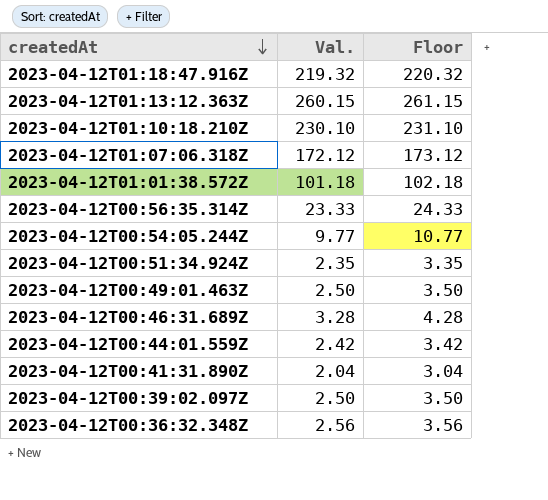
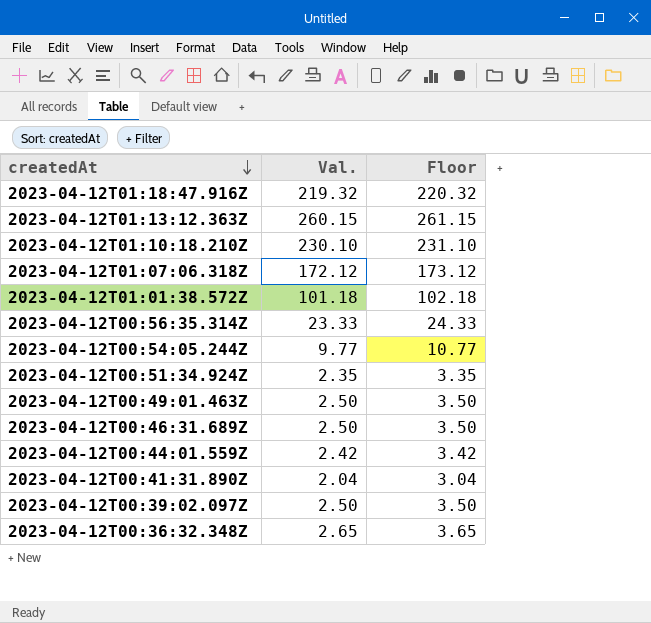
2023-04-12T00:46:31.689Z | Val.: 3.28 -> 2.50
2023-04-12T00:46:31.689Z | Floor: 4.28 -> 3.50
2023-04-12T00:36:32.348Z | Val.: 2.56 -> 2.65
2023-04-12T00:36:32.348Z | Floor: 3.56 -> 3.65

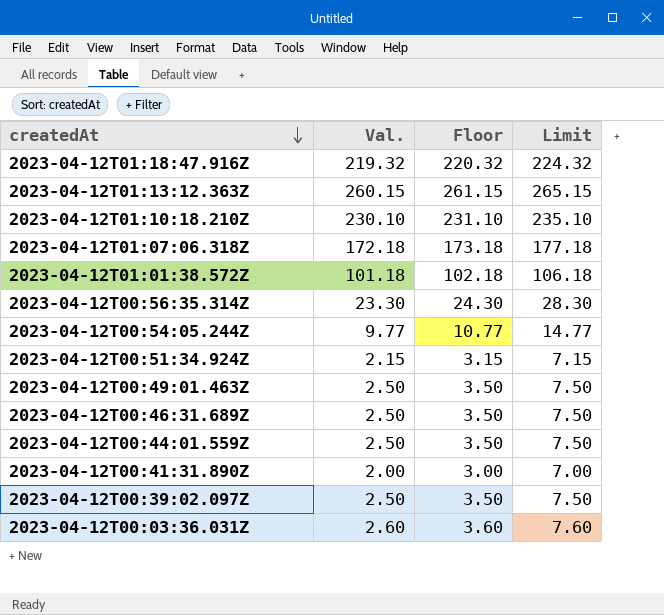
column Limit | formula: none -> [Val.] + 5
row 2023-04-12T00:36:32.348Z: 2.65 | 3.65 -> none
2023-04-12T01:07:06.318Z | Val.: 172.12 -> 172.18
2023-04-12T01:07:06.318Z | Floor: 173.12 -> 173.18
2023-04-12T00:56:35.314Z | Val.: 23.33 -> 23.30
2023-04-12T00:56:35.314Z | Floor: 24.33 -> 24.30
2023-04-12T00:51:34.924Z | Val.: 2.35 -> 2.15
2023-04-12T00:51:34.924Z | Floor: 3.35 -> 3.15
2023-04-12T00:44:01.559Z | Val.: 2.42 -> 2.50
2023-04-12T00:44:01.559Z | Floor: 3.42 -> 3.50
2023-04-12T00:41:31.890Z | Val.: 2.04 -> 2.00
2023-04-12T00:41:31.890Z | Floor: 3.04 -> 3.00
row 2023-04-12T00:03:36.031Z: none -> 2.60 | 3.60 | 7.60

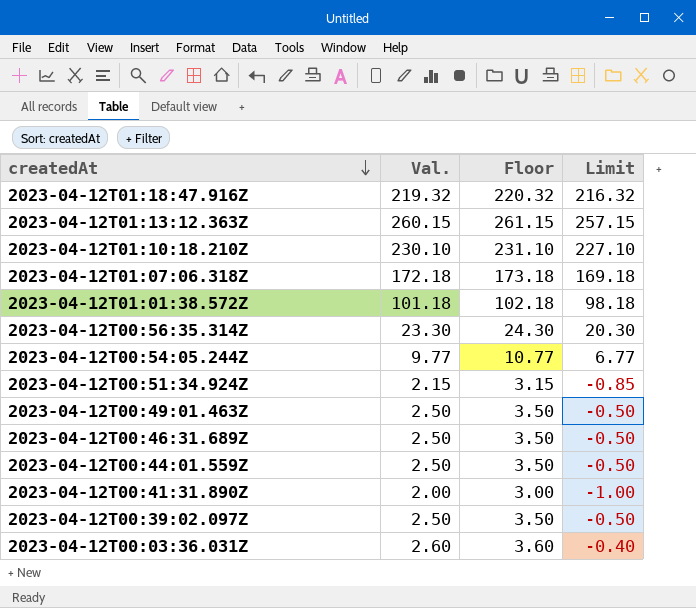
column Limit | formula: [Val.] + 5 -> [Val.] - 3

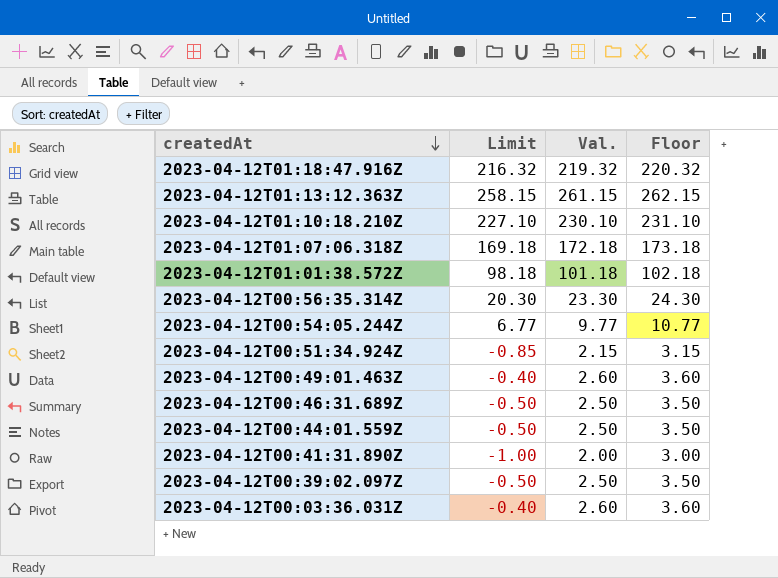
column Limit | position: 4 -> 2
2023-04-12T01:13:12.363Z | Limit: 257.15 -> 258.15
2023-04-12T01:13:12.363Z | Val.: 260.15 -> 261.15
2023-04-12T01:13:12.363Z | Floor: 261.15 -> 262.15
2023-04-12T00:49:01.463Z | Limit: -0.50 -> -0.40
2023-04-12T00:49:01.463Z | Val.: 2.50 -> 2.60
2023-04-12T00:49:01.463Z | Floor: 3.50 -> 3.60

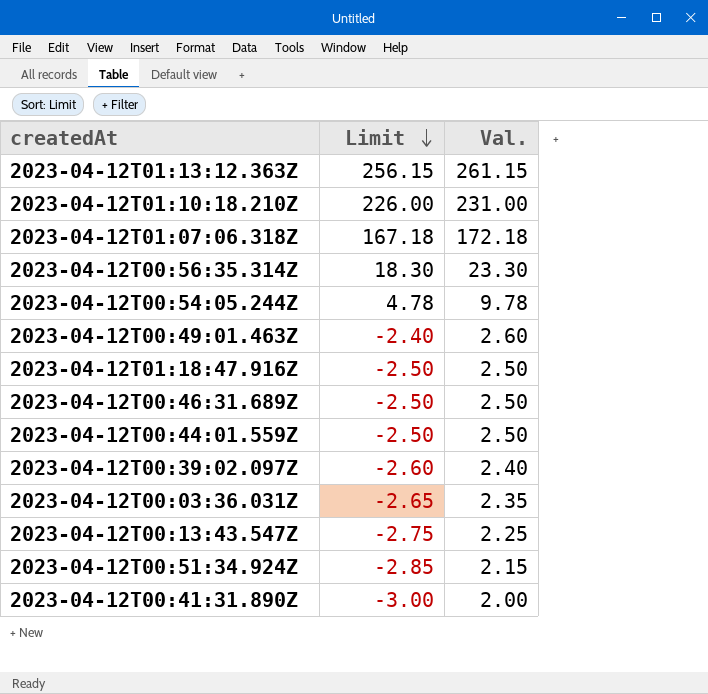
row order: createdAt descending -> Limit descending
column Floor | formula: [Val.] + 1 -> none
column Limit | formula: [Val.] - 3 -> [Val.] - 5
row 2023-04-12T01:01:38.572Z: 98.18 | 101.18 | 102.18 -> none
2023-04-12T01:10:18.210Z | Val.: 230.10 -> 231.00
2023-04-12T00:54:05.244Z | Val.: 9.77 -> 9.78
2023-04-12T01:18:47.916Z | Val.: 219.32 -> 2.50
2023-04-12T00:39:02.097Z | Val.: 2.50 -> 2.40
2023-04-12T00:03:36.031Z | Val.: 2.60 -> 2.35
row 2023-04-12T00:13:43.547Z: none -> -2.75 | 2.25

